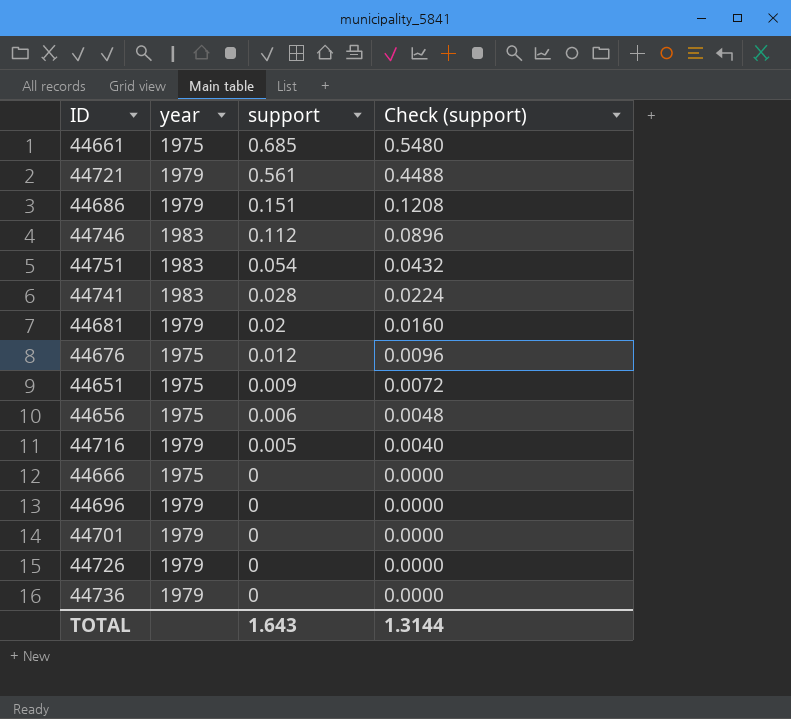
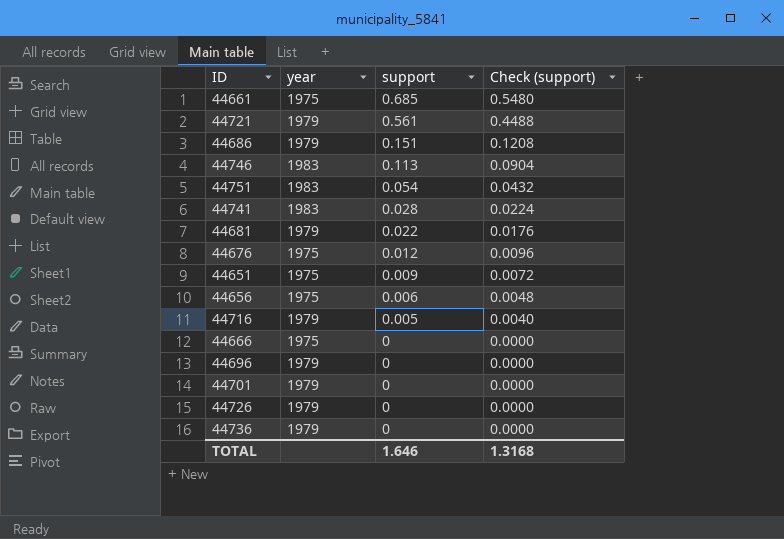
44746 | support: 0.112 -> 0.113
44746 | Check (support): 0.0896 -> 0.0904
44681 | support: 0.02 -> 0.022
44681 | Check (support): 0.0160 -> 0.0176
TOTAL | support: 1.643 -> 1.646
TOTAL | Check (support): 1.3144 -> 1.3168

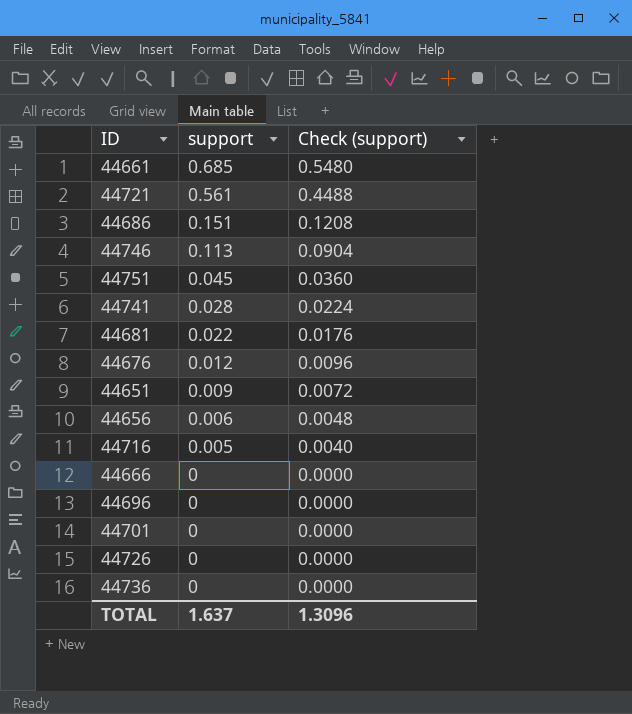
column year | position: 2 -> none
44751 | support: 0.054 -> 0.045
44751 | Check (support): 0.0432 -> 0.0360
TOTAL | support: 1.646 -> 1.637
TOTAL | Check (support): 1.3168 -> 1.3096

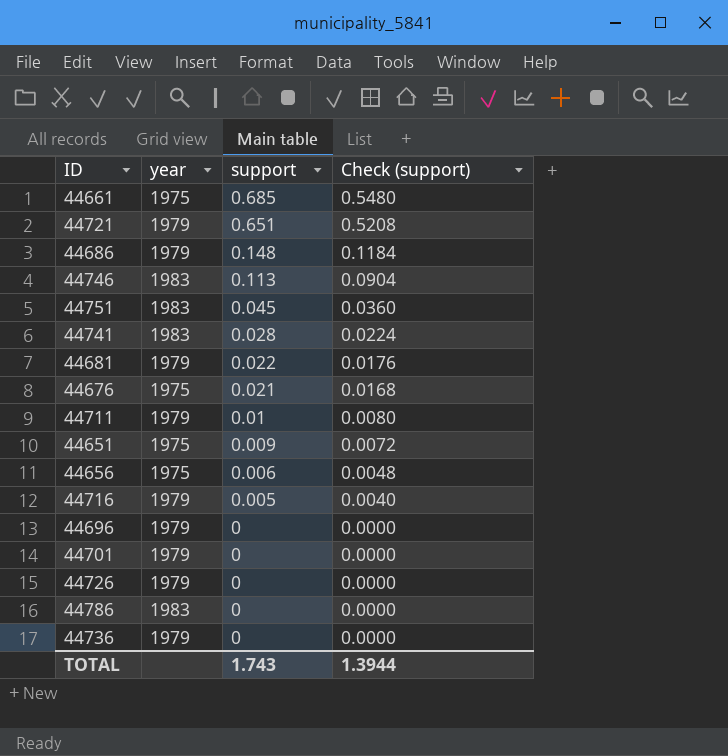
column year | position: none -> 2
row 44666: 0 | 0.0000 -> none
44721 | support: 0.561 -> 0.651
44721 | Check (support): 0.4488 -> 0.5208
44686 | support: 0.151 -> 0.148
44686 | Check (support): 0.1208 -> 0.1184
44676 | support: 0.012 -> 0.021
44676 | Check (support): 0.0096 -> 0.0168
row 44711: none -> 1979 | 0.01 | 0.0080
row 44786: none -> 1983 | 0 | 0.0000
TOTAL | support: 1.637 -> 1.743
TOTAL | Check (support): 1.3096 -> 1.3944

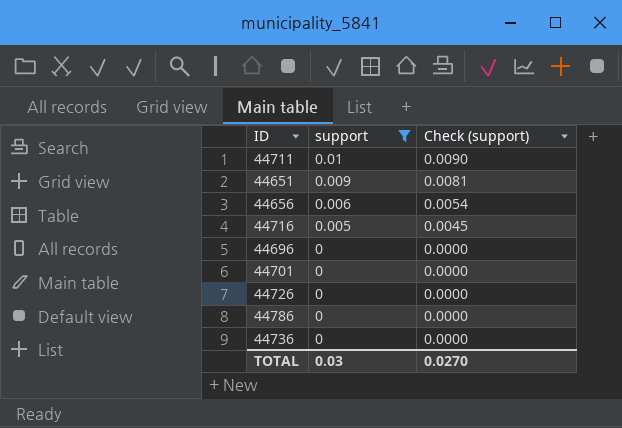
filter: none -> support <= 0.01
column year | position: 2 -> none
column Check (support) | formula: [support] * 0.8 -> [support] * 0.9
TOTAL | support: 1.743 -> 0.03
TOTAL | Check (support): 1.3944 -> 0.0270

